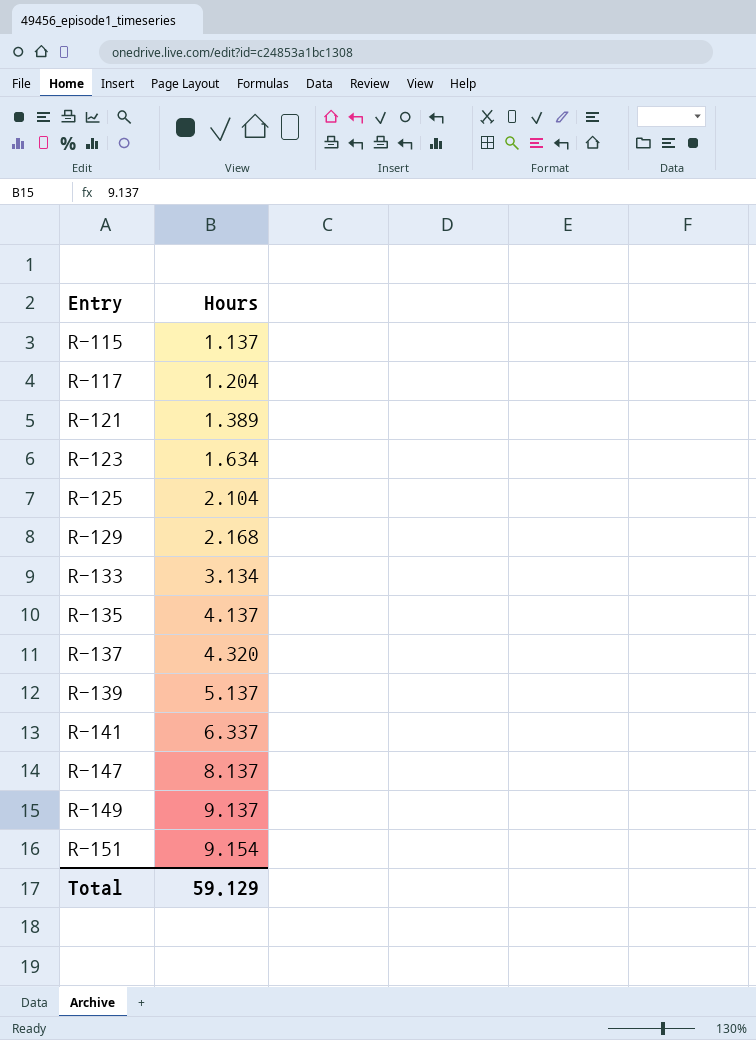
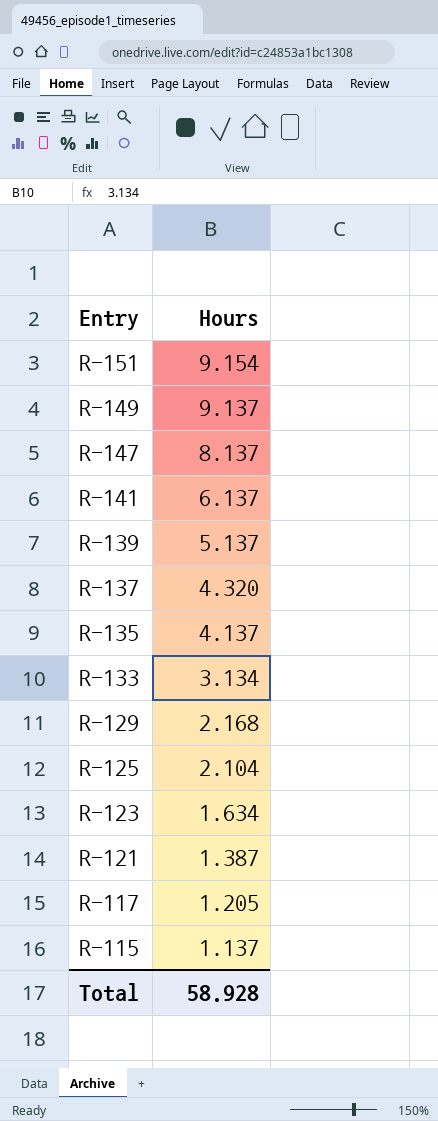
row order: Entry ascending -> Entry descending
R-141 | Hours: 6.337 -> 6.137
R-121 | Hours: 1.389 -> 1.387
R-117 | Hours: 1.204 -> 1.205
Total | Hours: 59.129 -> 58.928

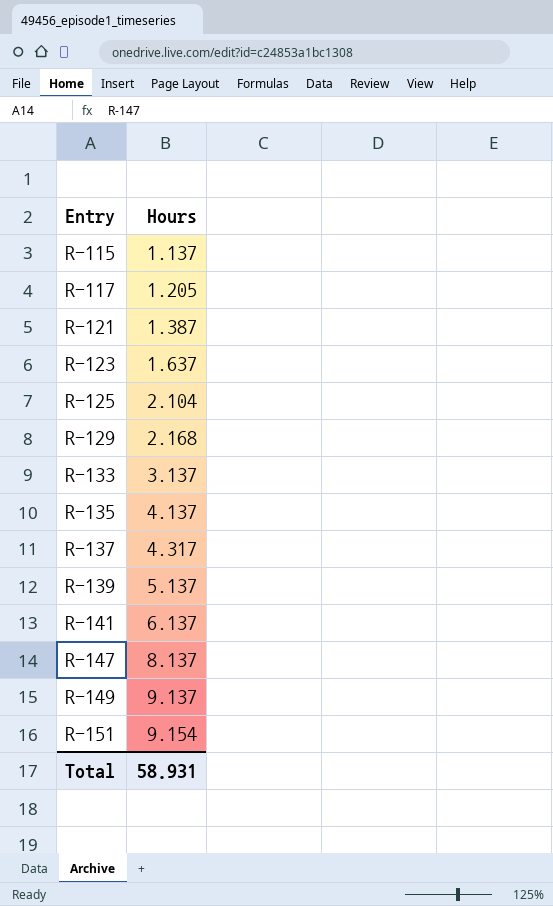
row order: Entry descending -> Entry ascending
R-123 | Hours: 1.634 -> 1.637
R-133 | Hours: 3.134 -> 3.137
R-137 | Hours: 4.320 -> 4.317
Total | Hours: 58.928 -> 58.931

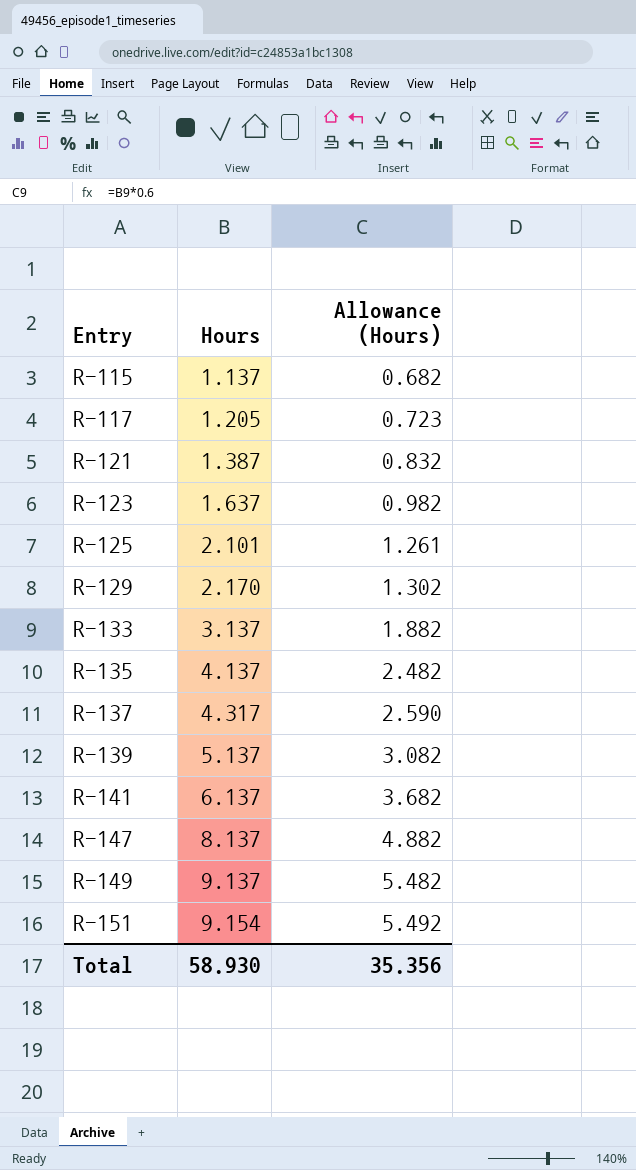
column Allowance (Hours) | formula: none -> [Hours] * 0.6
R-125 | Hours: 2.104 -> 2.101
R-129 | Hours: 2.168 -> 2.170
Total | Hours: 58.931 -> 58.930

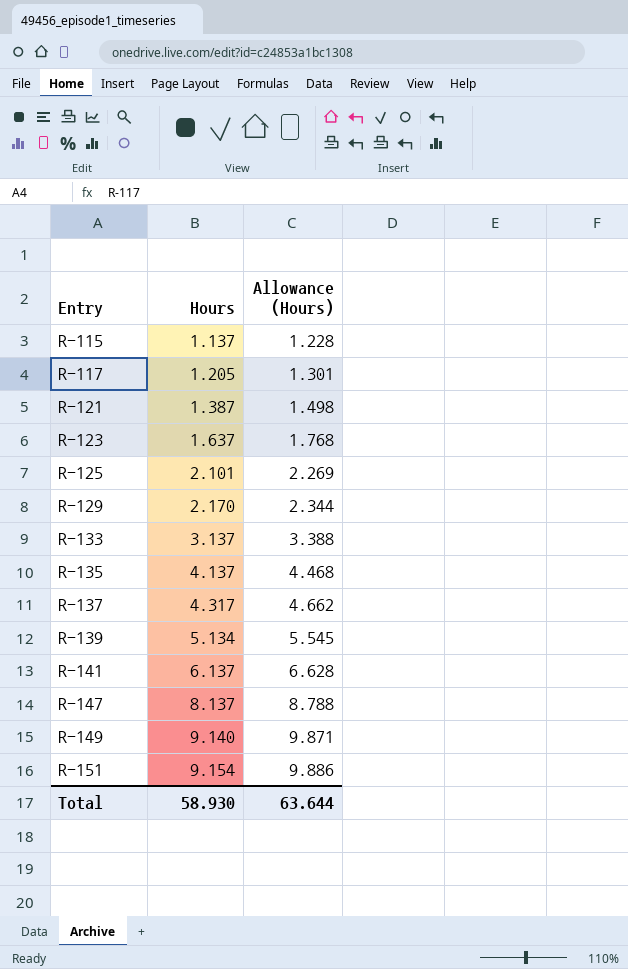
column Allowance (Hours) | formula: [Hours] * 0.6 -> [Hours] * 1.08
R-139 | Hours: 5.137 -> 5.134
R-149 | Hours: 9.137 -> 9.140
Total | Allowance (Hours): 35.356 -> 63.644

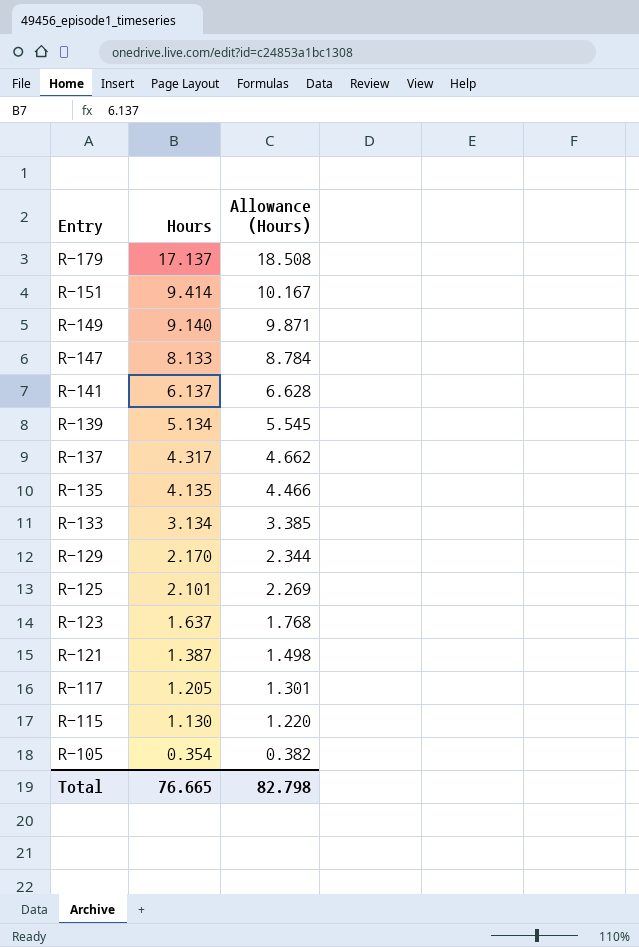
row order: Entry ascending -> Entry descending
row R-179: none -> 17.137 | 18.508
R-151 | Hours: 9.154 -> 9.414
R-151 | Allowance (Hours): 9.886 -> 10.167
R-147 | Hours: 8.137 -> 8.133
R-147 | Allowance (Hours): 8.788 -> 8.784
R-135 | Hours: 4.137 -> 4.135
R-135 | Allowance (Hours): 4.468 -> 4.466
R-133 | Hours: 3.137 -> 3.134
R-133 | Allowance (Hours): 3.388 -> 3.385
R-115 | Hours: 1.137 -> 1.130
R-115 | Allowance (Hours): 1.228 -> 1.220
row R-105: none -> 0.354 | 0.382
Total | Hours: 58.930 -> 76.665
Total | Allowance (Hours): 63.644 -> 82.798

